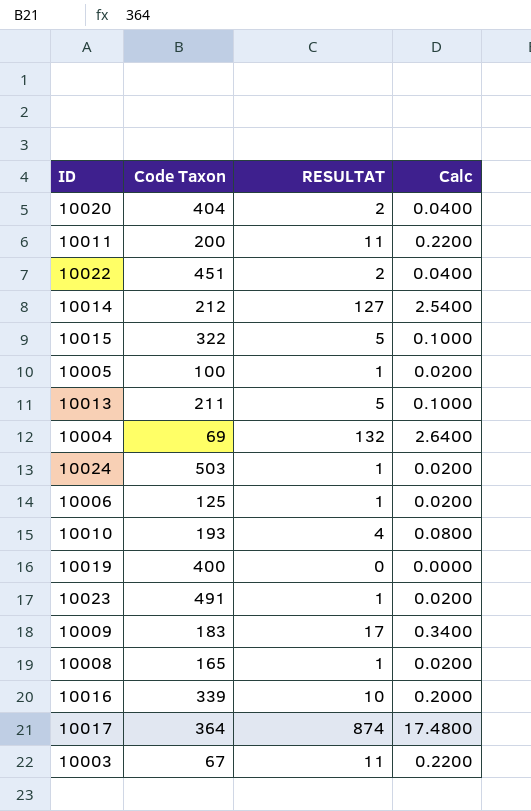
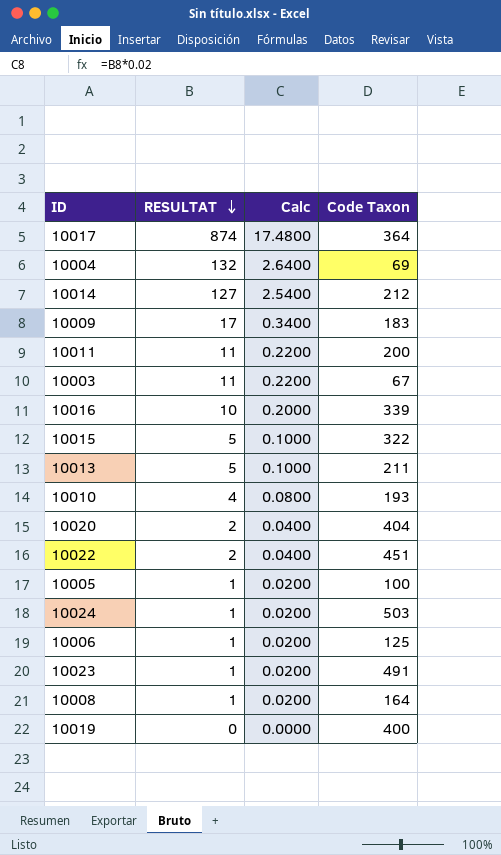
row order: none -> RESULTAT descending
column Code Taxon | position: 2 -> 4
10008 | Code Taxon: 165 -> 164

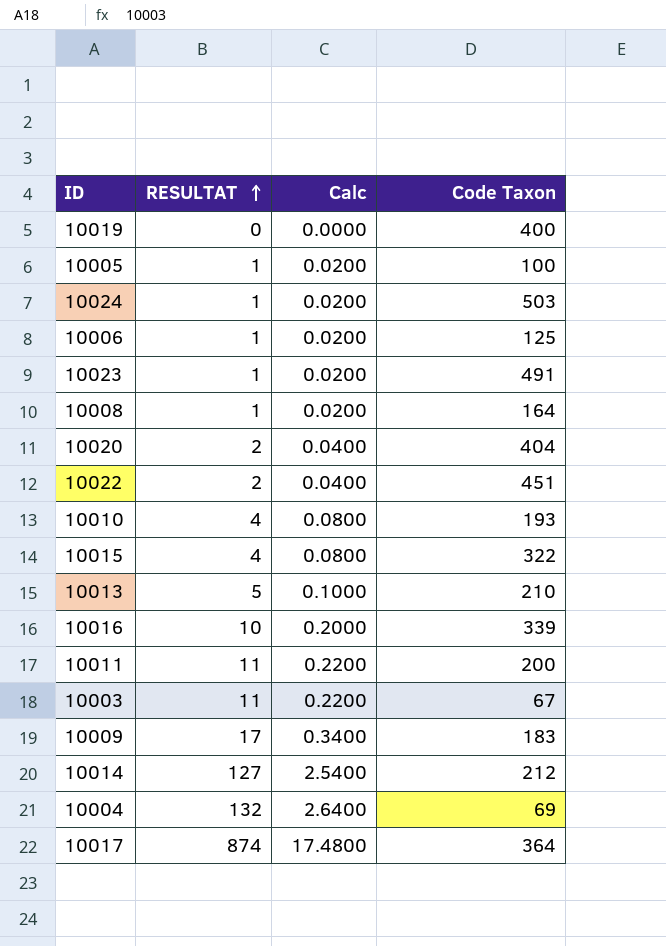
row order: RESULTAT descending -> RESULTAT ascending
10015 | RESULTAT: 5 -> 4
10015 | Calc: 0.1000 -> 0.0800
10013 | Code Taxon: 211 -> 210

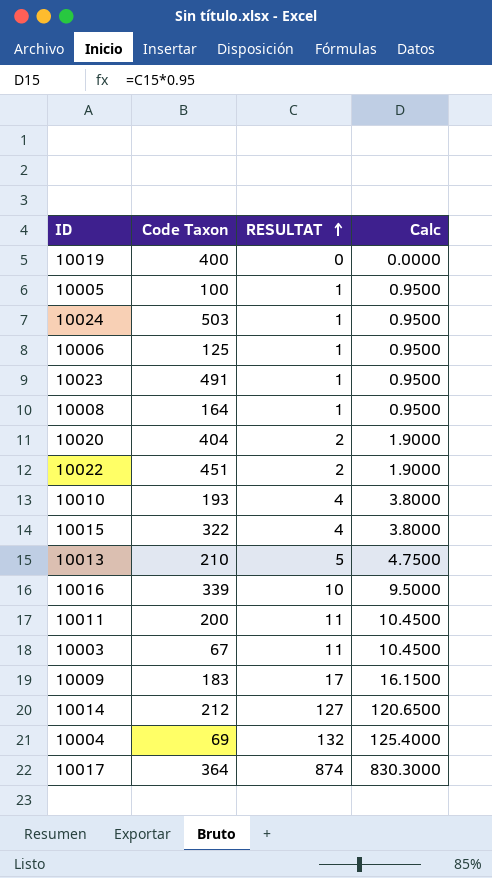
column Code Taxon | position: 4 -> 2
column Calc | formula: [RESULTAT] * 0.02 -> [RESULTAT] * 0.95

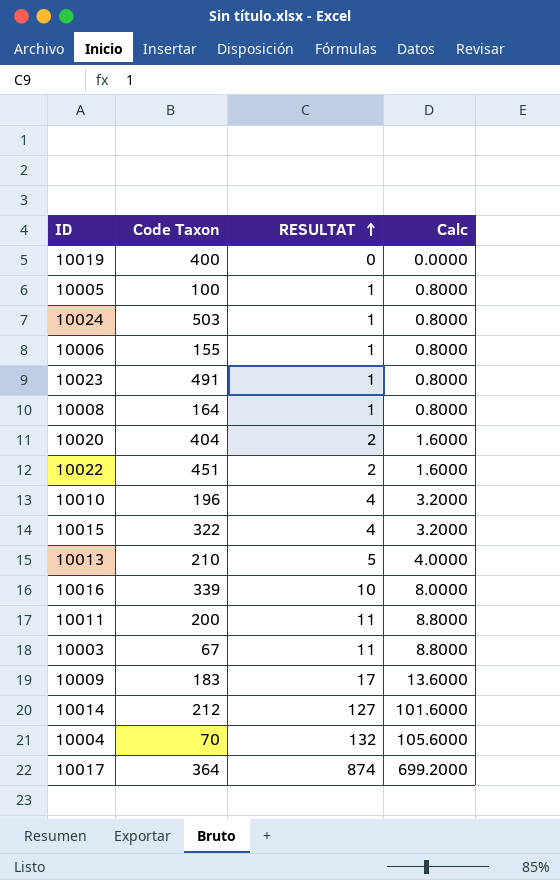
column Calc | formula: [RESULTAT] * 0.95 -> [RESULTAT] * 0.8
10006 | Code Taxon: 125 -> 155
10010 | Code Taxon: 193 -> 196
10004 | Code Taxon: 69 -> 70

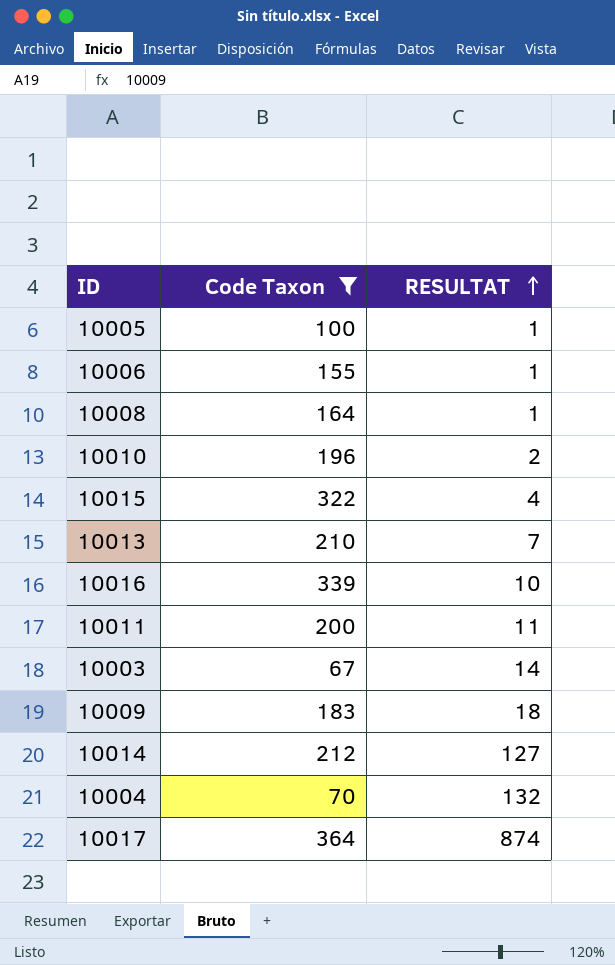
filter: none -> Code Taxon <= 364
column Calc | formula: [RESULTAT] * 0.8 -> none
10010 | RESULTAT: 4 -> 2
10013 | RESULTAT: 5 -> 7
10003 | RESULTAT: 11 -> 14
10009 | RESULTAT: 17 -> 18

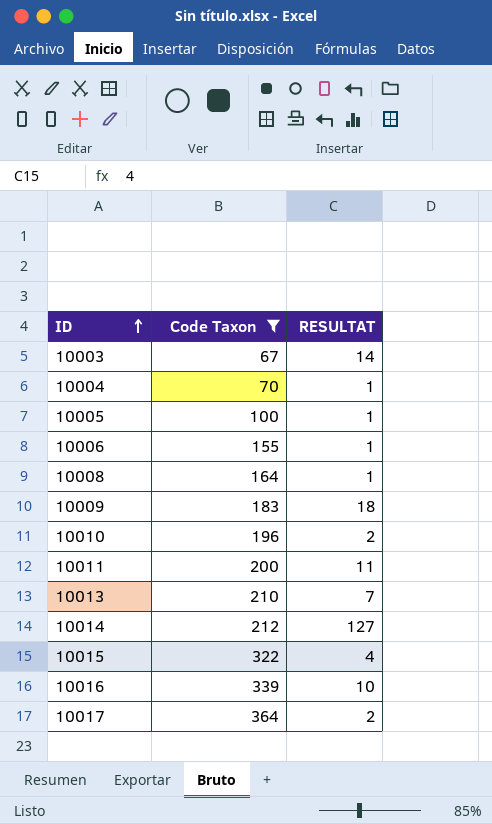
row order: RESULTAT ascending -> ID ascending
10004 | RESULTAT: 132 -> 1
10017 | RESULTAT: 874 -> 2

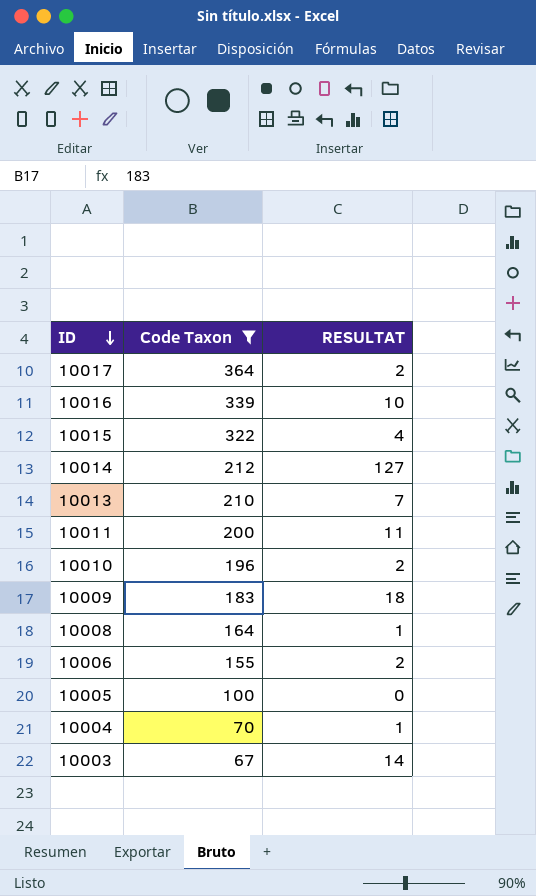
row order: ID ascending -> ID descending
10006 | RESULTAT: 1 -> 2
10005 | RESULTAT: 1 -> 0

